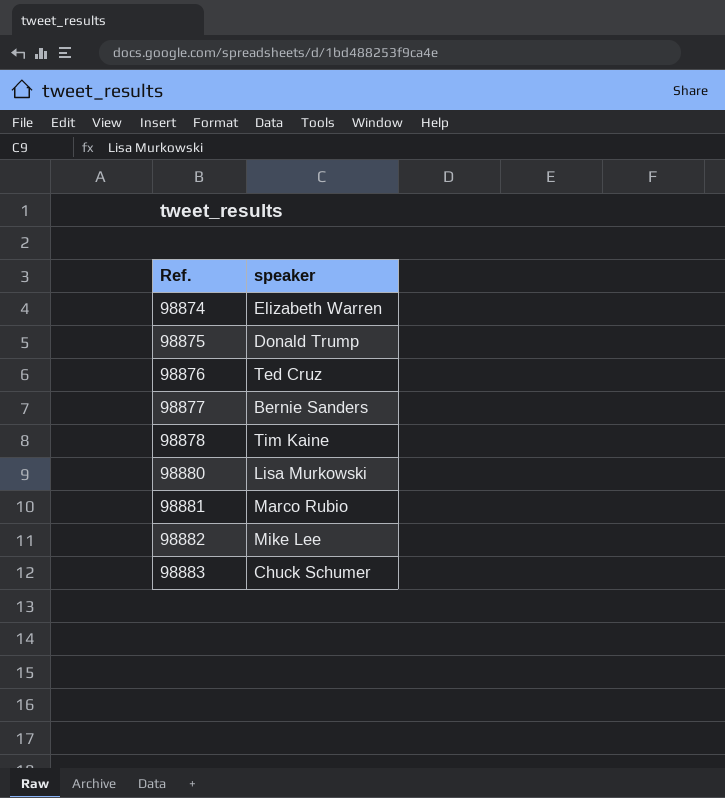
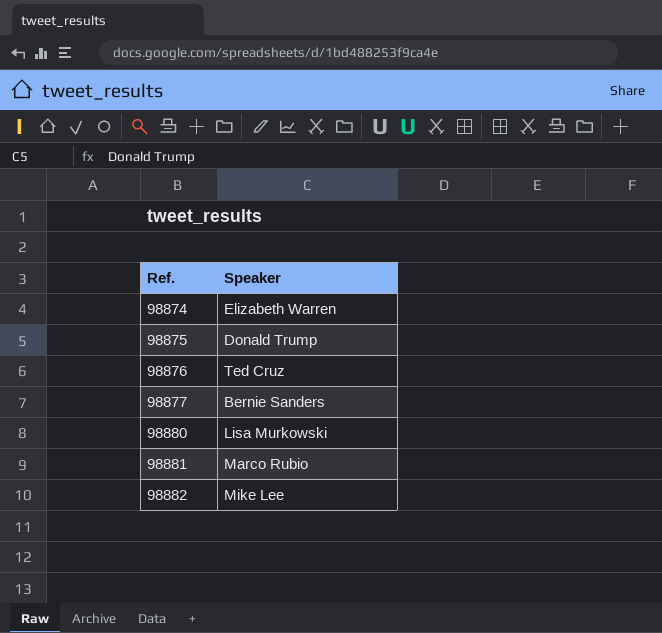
column name: speaker -> Speaker
row 98878: Tim Kaine -> none
row 98883: Chuck Schumer -> none

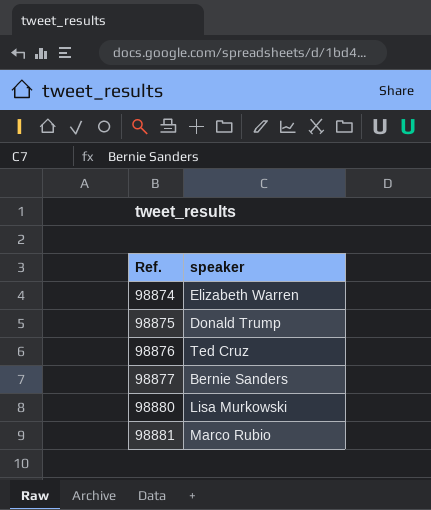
column name: Speaker -> speaker
row 98882: Mike Lee -> none

